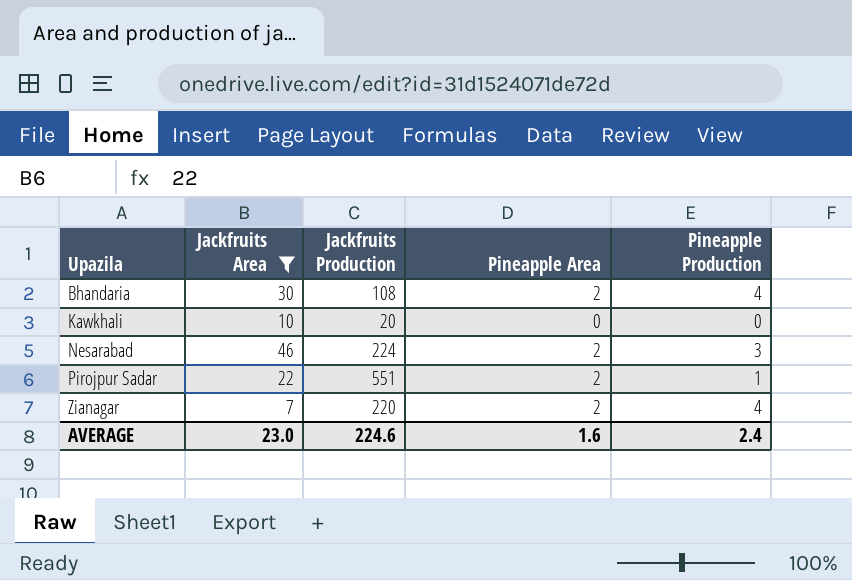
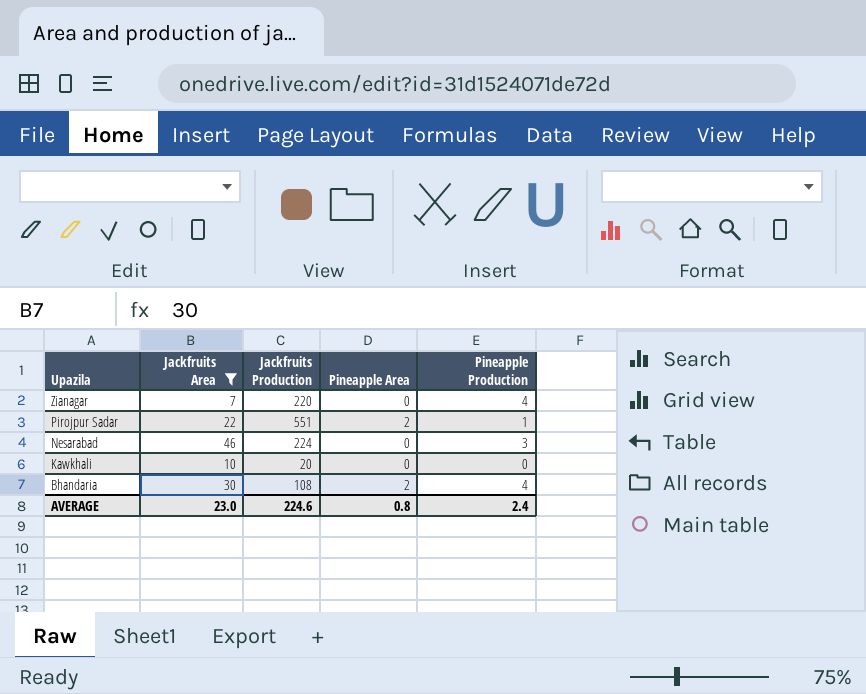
row order: Upazila ascending -> Upazila descending
Zianagar | Pineapple Area: 2 -> 0
Nesarabad | Pineapple Area: 2 -> 0
AVERAGE | Pineapple Area: 1.6 -> 0.8

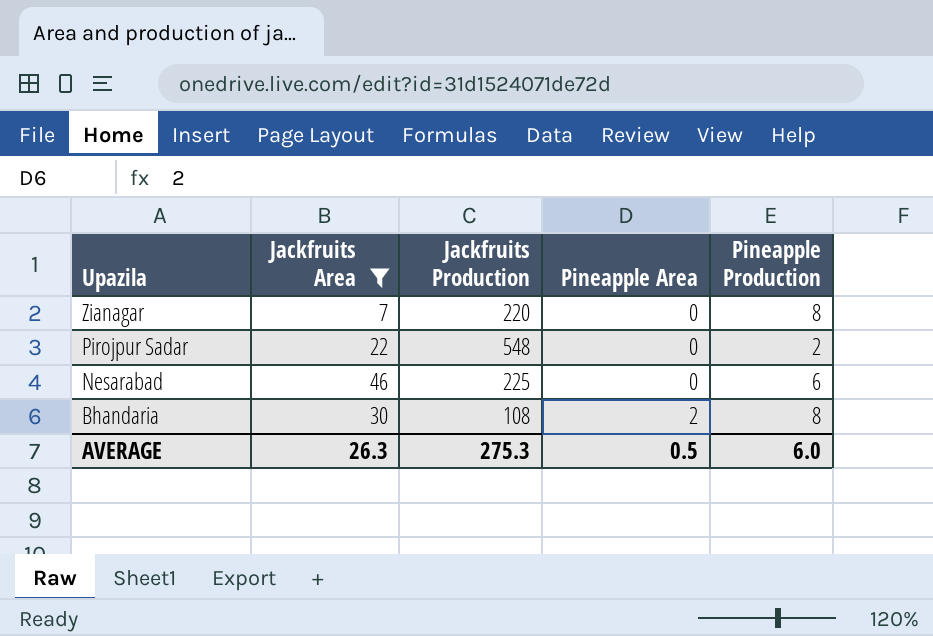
row Kawkhali: 10 | 20 | 0 | 0 -> none
Zianagar | Pineapple Production: 4 -> 8
Pirojpur Sadar | Jackfruits Production: 551 -> 548
Pirojpur Sadar | Pineapple Area: 2 -> 0
Pirojpur Sadar | Pineapple Production: 1 -> 2
Nesarabad | Jackfruits Production: 224 -> 225
Nesarabad | Pineapple Production: 3 -> 6
Bhandaria | Pineapple Production: 4 -> 8
AVERAGE | Jackfruits Area: 23.0 -> 26.3
AVERAGE | Jackfruits Production: 224.6 -> 275.3
AVERAGE | Pineapple Area: 0.8 -> 0.5
AVERAGE | Pineapple Production: 2.4 -> 6.0

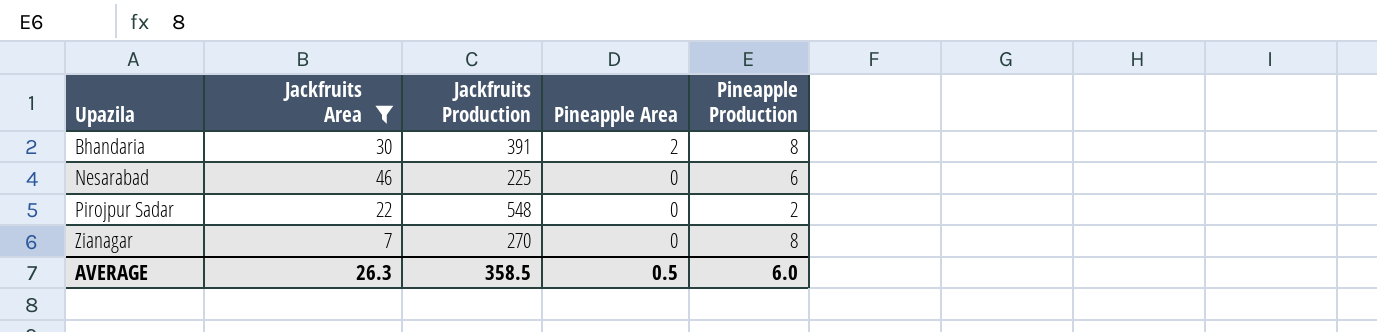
row order: Upazila descending -> Upazila ascending
Bhandaria | Jackfruits Production: 108 -> 391
Zianagar | Jackfruits Production: 220 -> 270
AVERAGE | Jackfruits Production: 275.3 -> 358.5

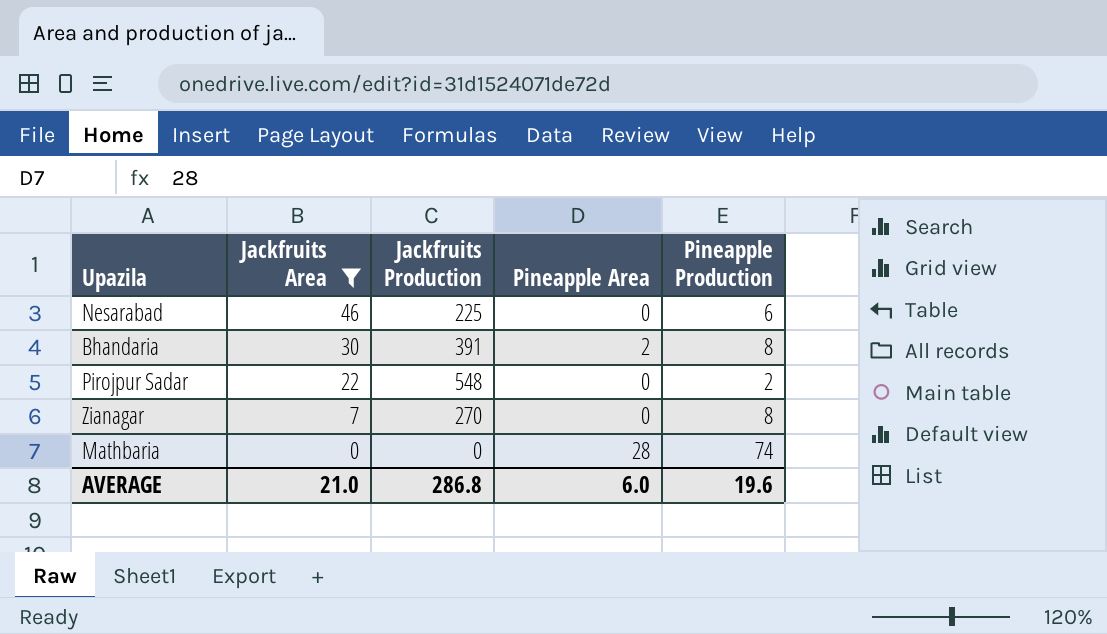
row order: Upazila ascending -> Jackfruits Area descending
row Mathbaria: none -> 0 | 0 | 28 | 74
AVERAGE | Jackfruits Area: 26.3 -> 21.0
AVERAGE | Jackfruits Production: 358.5 -> 286.8
AVERAGE | Pineapple Area: 0.5 -> 6.0
AVERAGE | Pineapple Production: 6.0 -> 19.6

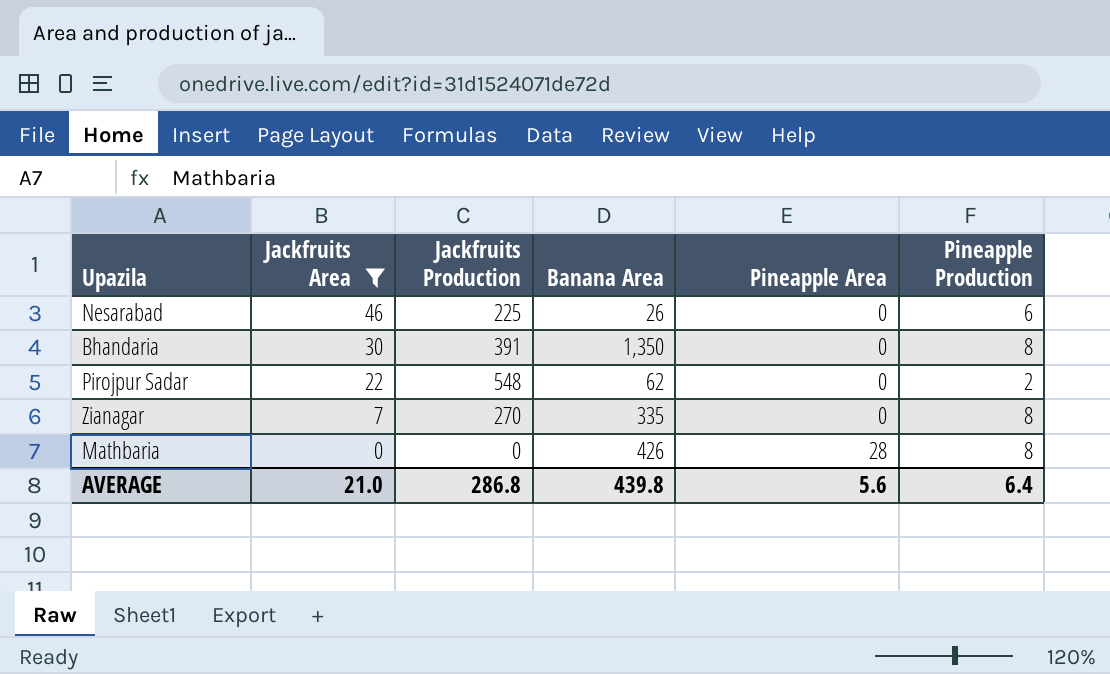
column Banana Area | position: none -> 4
Bhandaria | Pineapple Area: 2 -> 0
Mathbaria | Pineapple Production: 74 -> 8
AVERAGE | Pineapple Area: 6.0 -> 5.6
AVERAGE | Pineapple Production: 19.6 -> 6.4

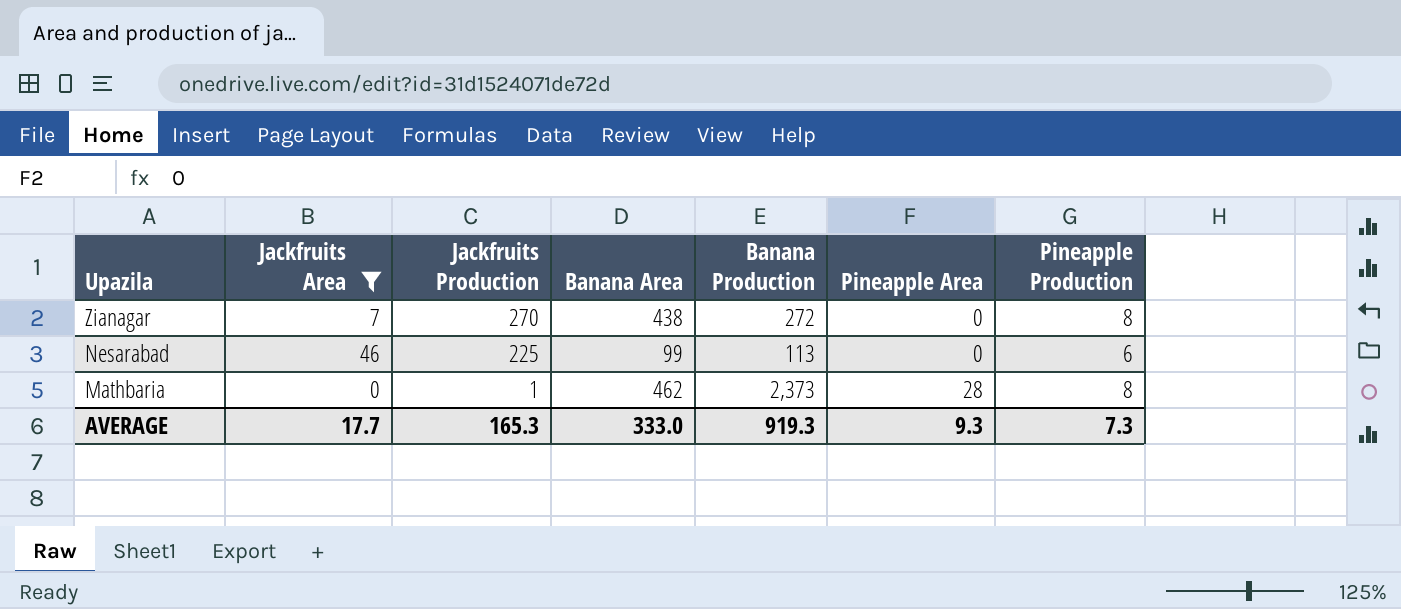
row order: Jackfruits Area descending -> Upazila descending
column Banana Production | position: none -> 5
row Bhandaria: 30 | 391 | 1,350 | 0 | 8 -> none
row Pirojpur Sadar: 22 | 548 | 62 | 0 | 2 -> none
Zianagar | Banana Area: 335 -> 438
Nesarabad | Banana Area: 26 -> 99
Mathbaria | Jackfruits Production: 0 -> 1
Mathbaria | Banana Area: 426 -> 462
AVERAGE | Jackfruits Area: 21.0 -> 17.7
AVERAGE | Jackfruits Production: 286.8 -> 165.3
AVERAGE | Banana Area: 439.8 -> 333.0
AVERAGE | Pineapple Area: 5.6 -> 9.3
AVERAGE | Pineapple Production: 6.4 -> 7.3

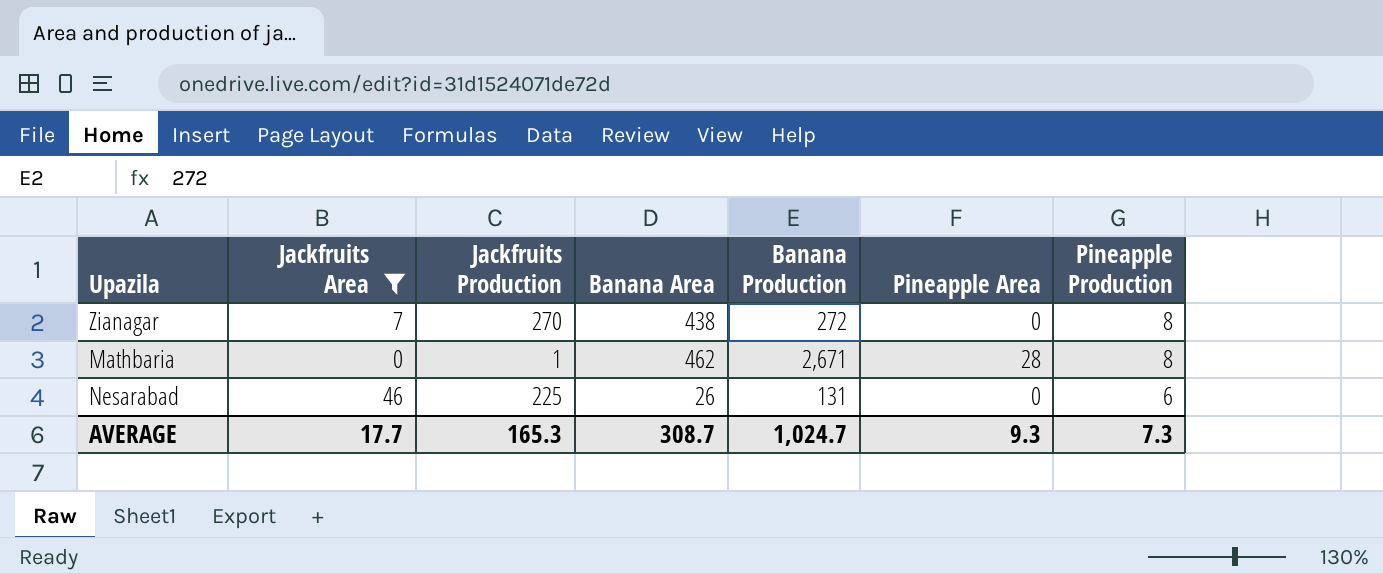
row order: Upazila descending -> Pineapple Production descending
Mathbaria | Banana Production: 2,373 -> 2,671
Nesarabad | Banana Area: 99 -> 26
Nesarabad | Banana Production: 113 -> 131
AVERAGE | Banana Area: 333.0 -> 308.7
AVERAGE | Banana Production: 919.3 -> 1,024.7

